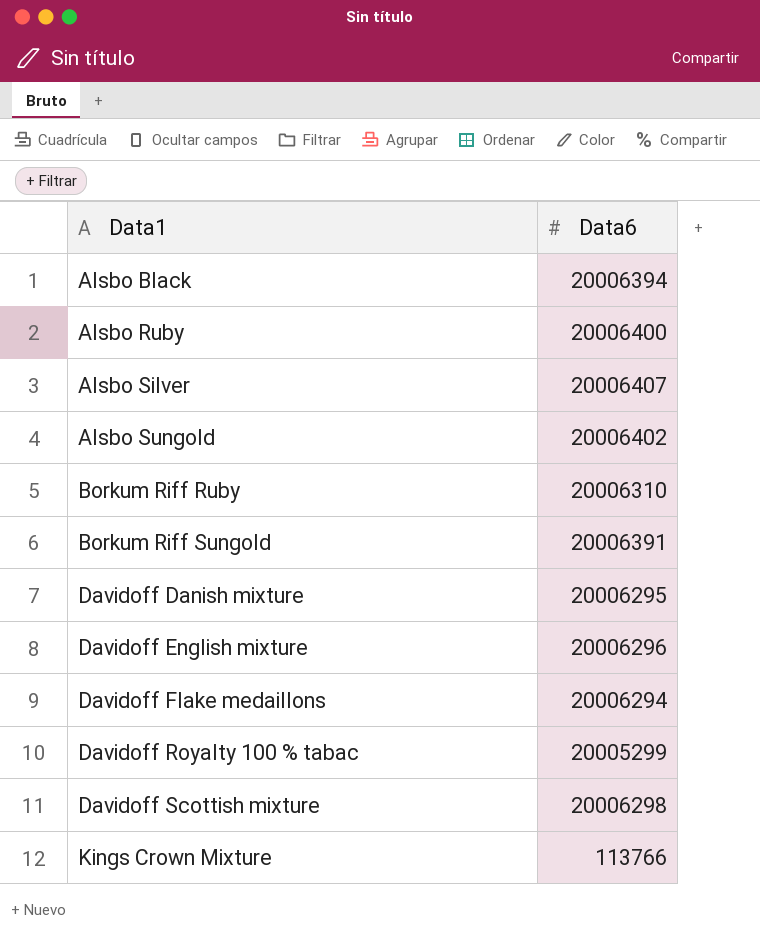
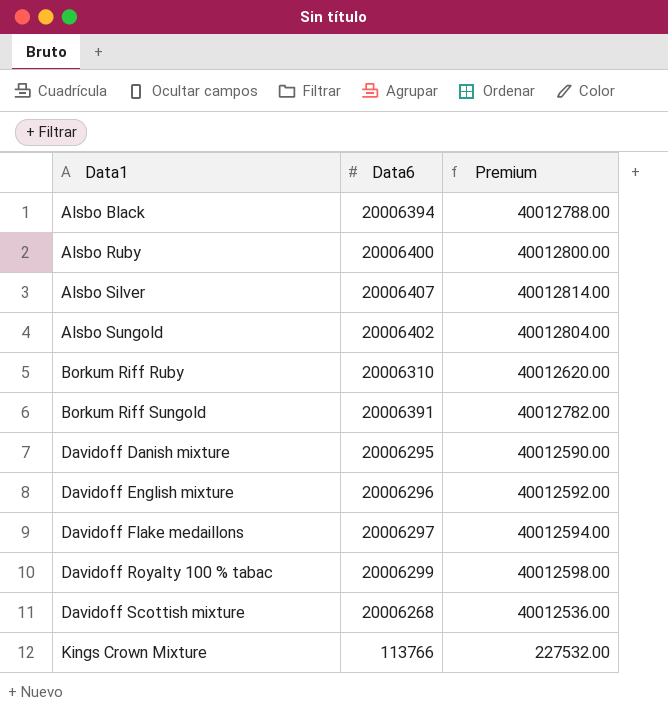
column Premium | formula: none -> [Data6] * 2
Davidoff Flake medaillons | Data6: 20006294 -> 20006297
Davidoff Royalty 100 % tabac | Data6: 20005299 -> 20006299
Davidoff Scottish mixture | Data6: 20006298 -> 20006268

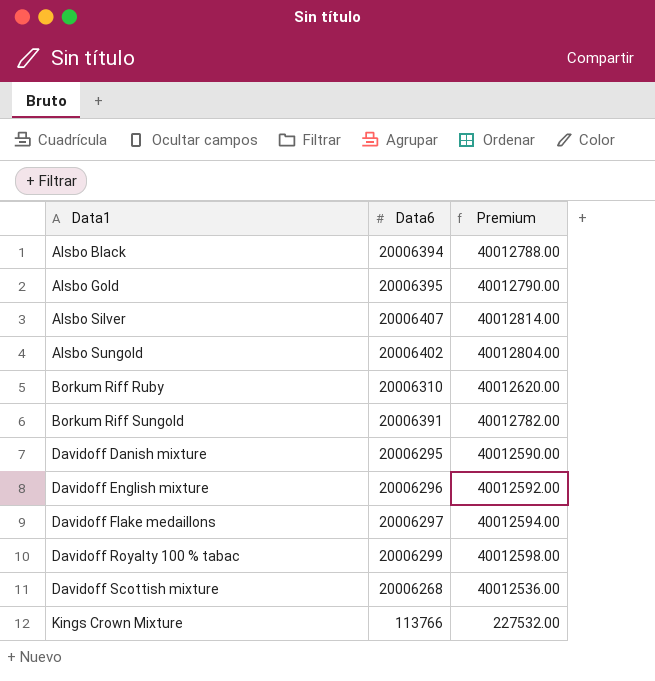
row Alsbo Ruby: 20006400 | 40012800.00 -> none
row Alsbo Gold: none -> 20006395 | 40012790.00

